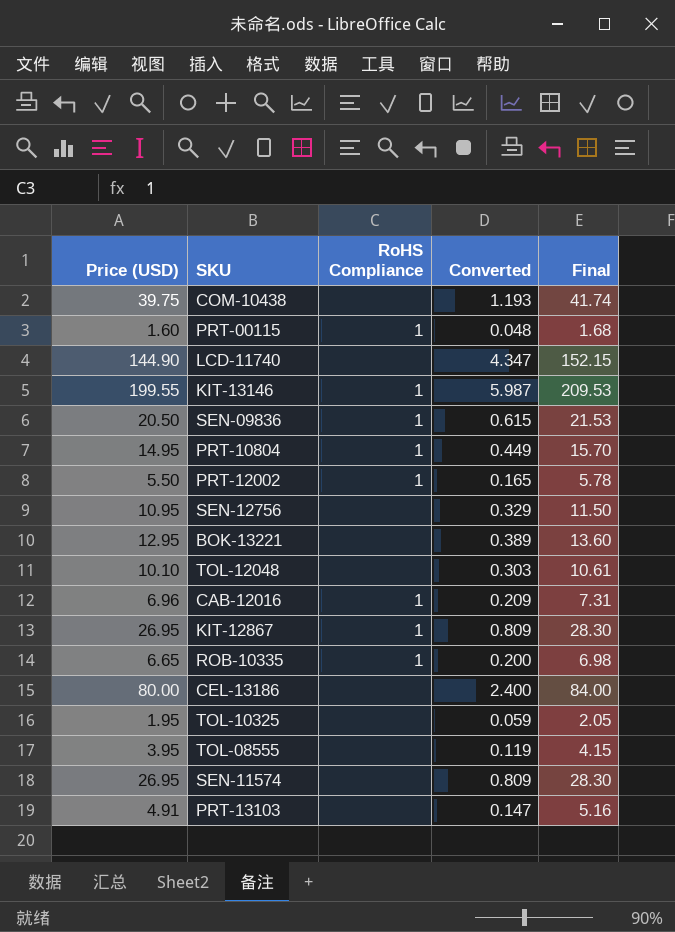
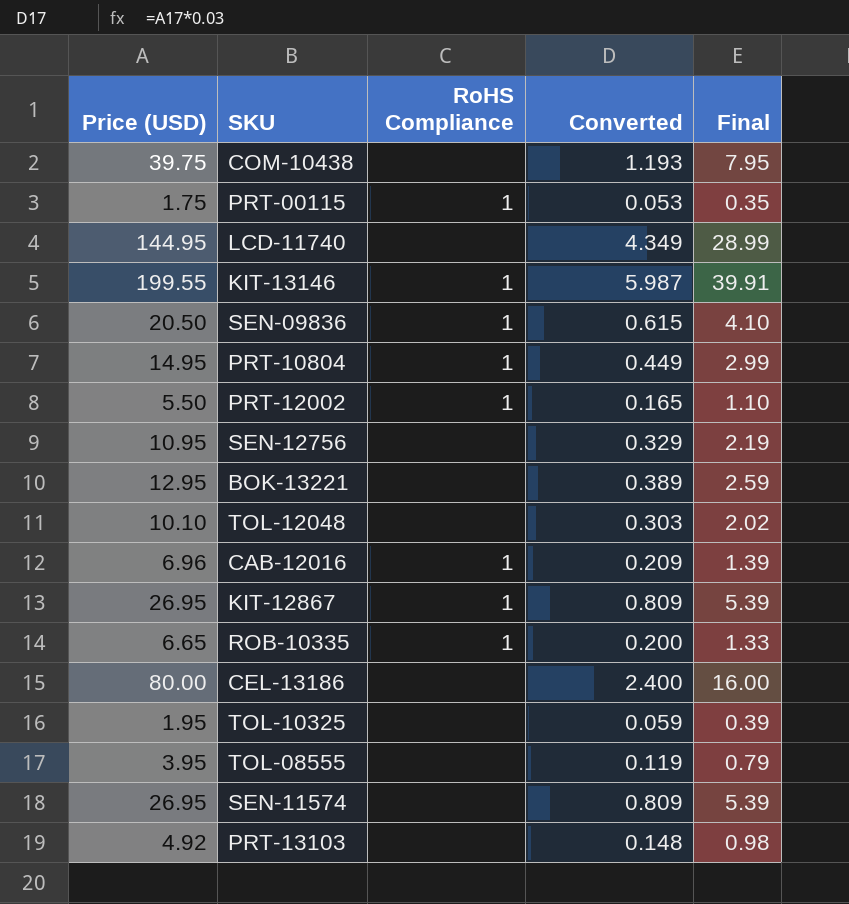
column Final | formula: [Price (USD)] * 1.05 -> [Price (USD)] * 0.2
PRT-00115 | Price (USD): 1.60 -> 1.75
PRT-00115 | Converted: 0.048 -> 0.053
LCD-11740 | Price (USD): 144.90 -> 144.95
LCD-11740 | Converted: 4.347 -> 4.349
PRT-13103 | Price (USD): 4.91 -> 4.92
PRT-13103 | Converted: 0.147 -> 0.148

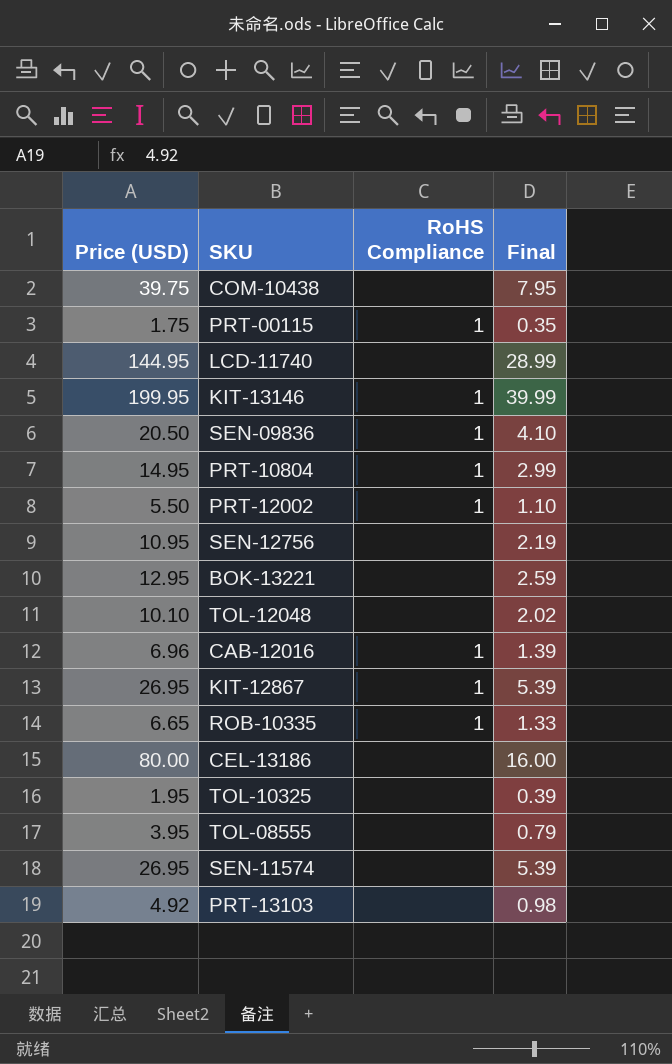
column Converted | formula: [Price (USD)] * 0.03 -> none
KIT-13146 | Price (USD): 199.55 -> 199.95
KIT-13146 | Final: 39.91 -> 39.99

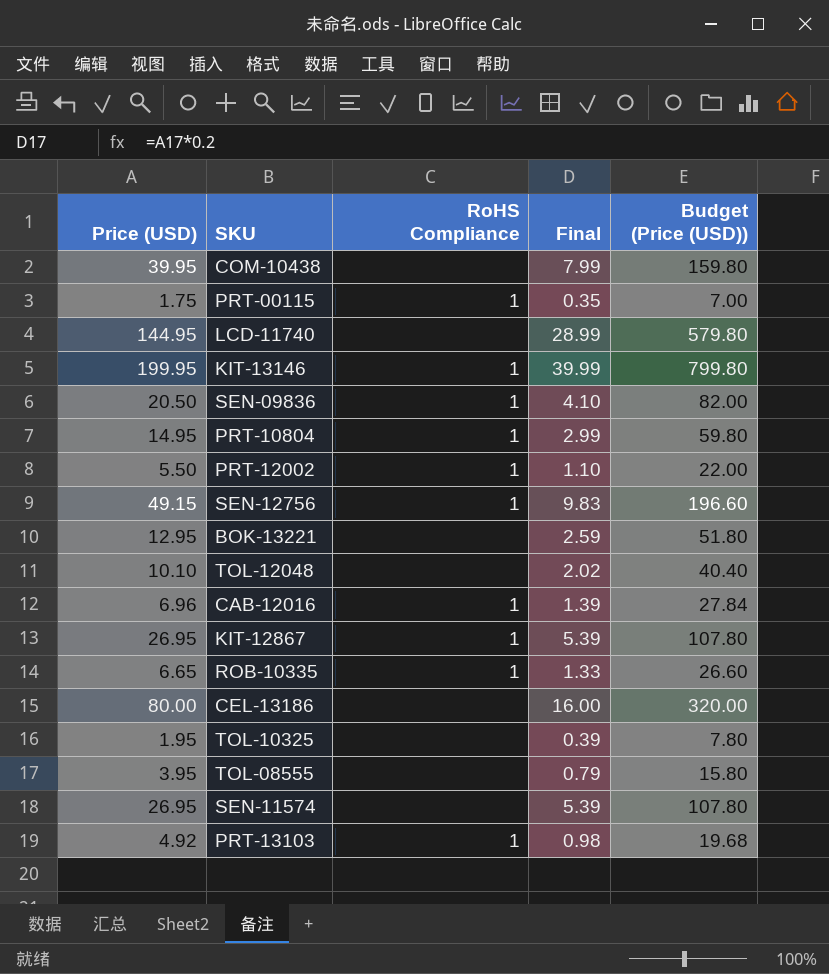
column Budget (Price (USD)) | formula: none -> [Price (USD)] * 4
COM-10438 | Price (USD): 39.75 -> 39.95
COM-10438 | Final: 7.95 -> 7.99
SEN-12756 | Price (USD): 10.95 -> 49.15
SEN-12756 | RoHS Compliance: none -> 1
SEN-12756 | Final: 2.19 -> 9.83
PRT-13103 | RoHS Compliance: none -> 1

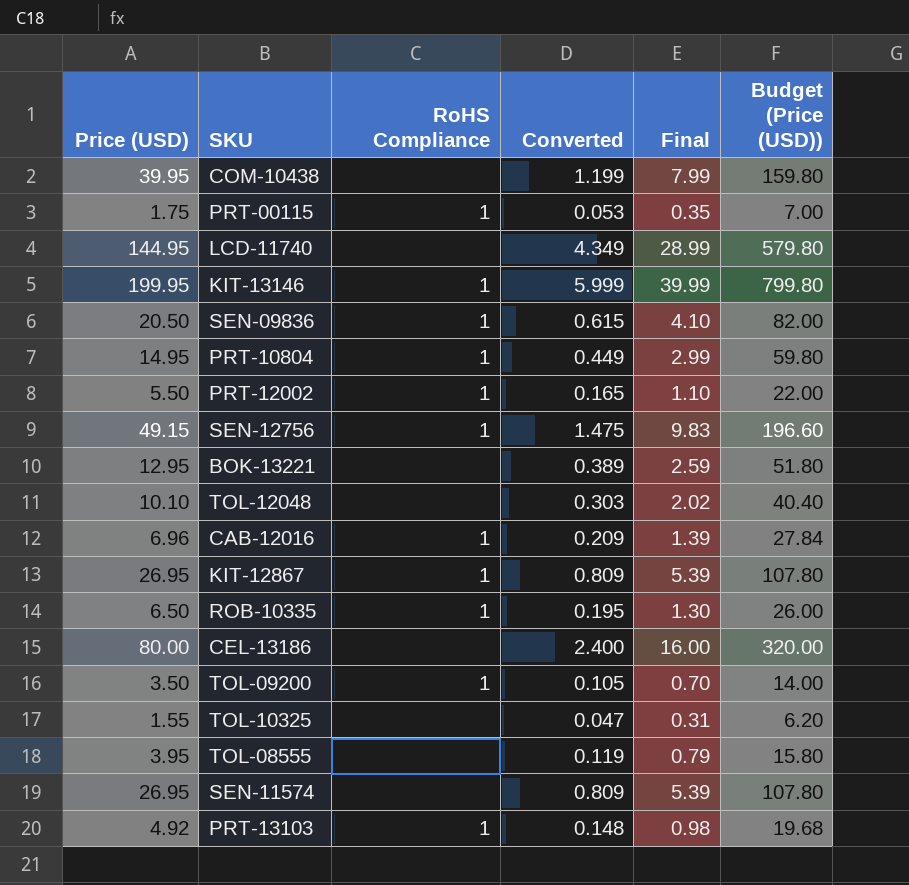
column Converted | formula: none -> [Price (USD)] * 0.03
ROB-10335 | Price (USD): 6.65 -> 6.50
ROB-10335 | Final: 1.33 -> 1.30
ROB-10335 | Budget (Price (USD)): 26.60 -> 26.00
row TOL-09200: none -> 3.50 | 1 | 0.105 | 0.70 | 14.00
TOL-10325 | Price (USD): 1.95 -> 1.55
TOL-10325 | Final: 0.39 -> 0.31
TOL-10325 | Budget (Price (USD)): 7.80 -> 6.20

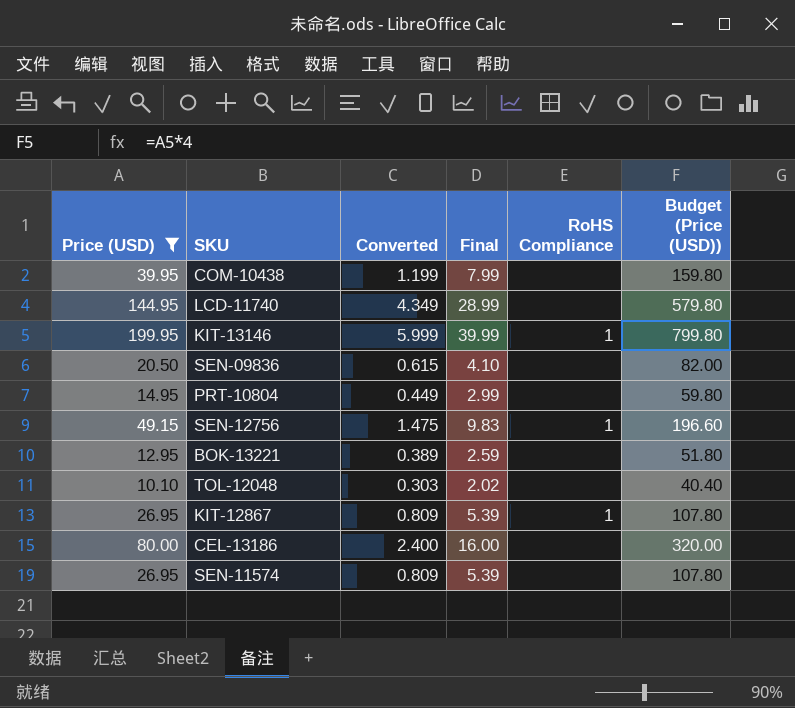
filter: none -> Price (USD) >= 10.10
column RoHS Compliance | position: 3 -> 5
SEN-09836 | RoHS Compliance: 1 -> none
PRT-10804 | RoHS Compliance: 1 -> none

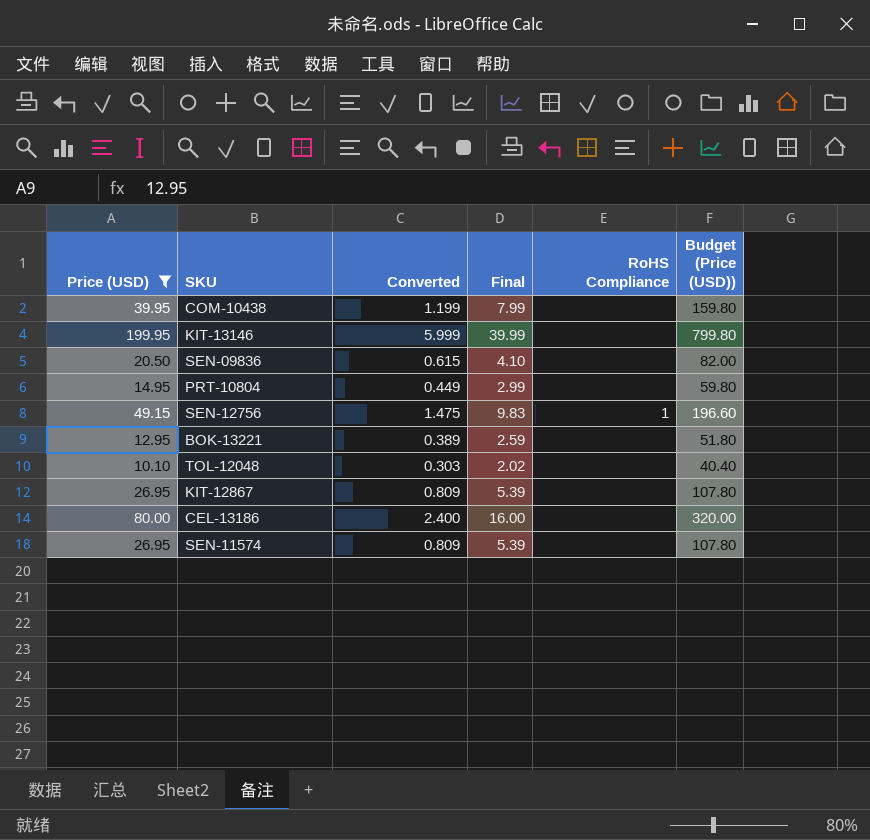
row LCD-11740: 144.95 | 4.349 | 28.99 | none | 579.80 -> none
KIT-13146 | RoHS Compliance: 1 -> none
KIT-12867 | RoHS Compliance: 1 -> none

